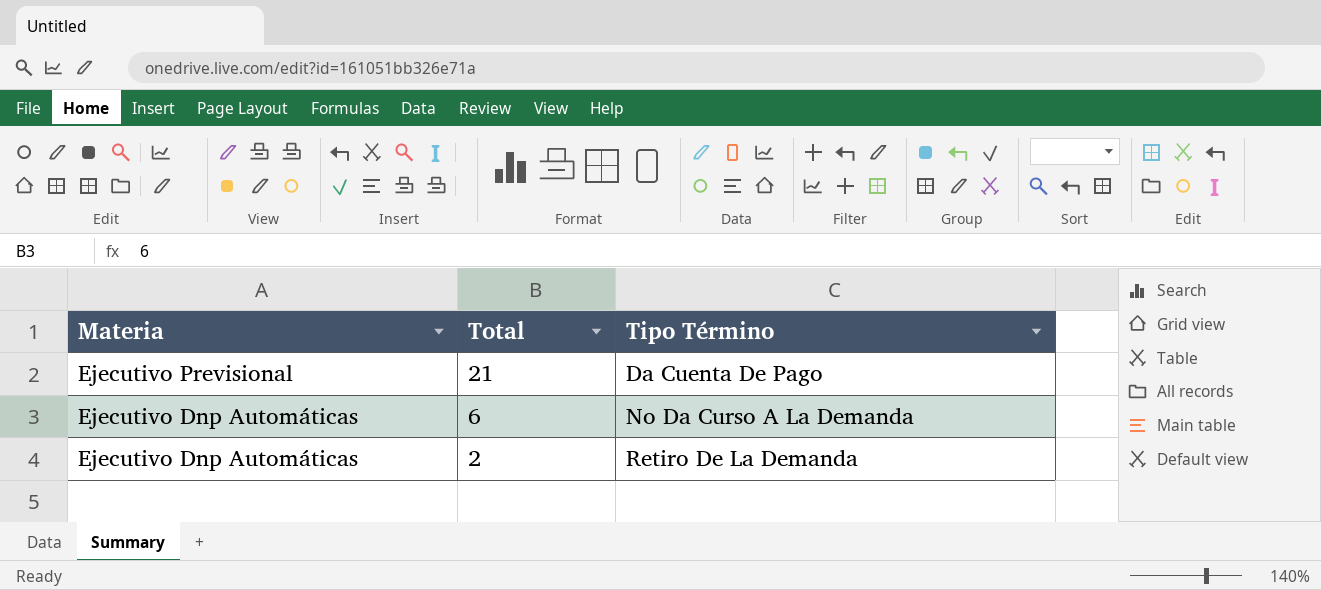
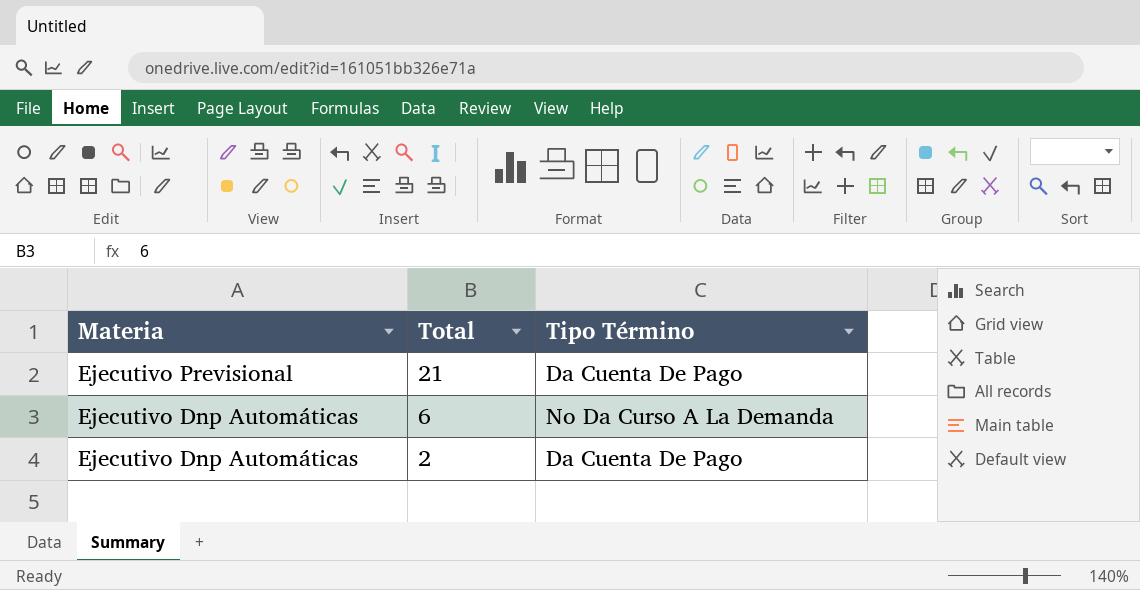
2 | Tipo Término: Retiro De La Demanda -> Da Cuenta De Pago

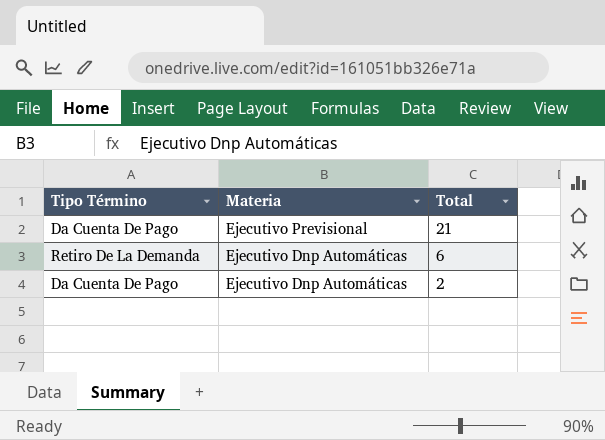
column Tipo Término | position: 3 -> 1
6 | Tipo Término: No Da Curso A La Demanda -> Retiro De La Demanda

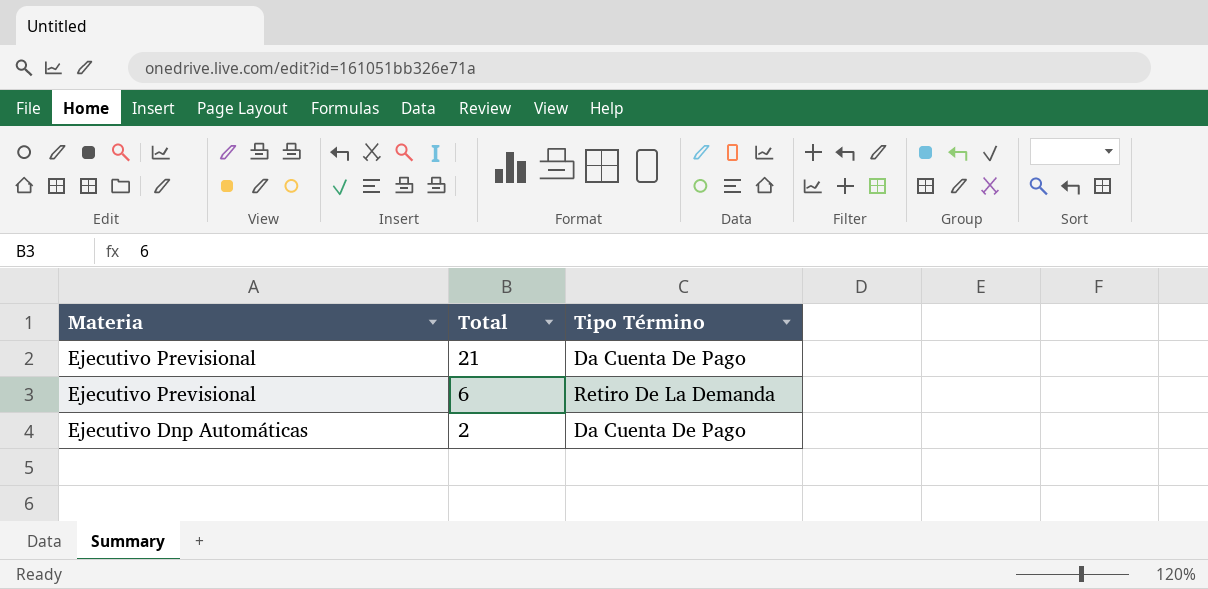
column Tipo Término | position: 1 -> 3
6 | Materia: Ejecutivo Dnp Automáticas -> Ejecutivo Previsional

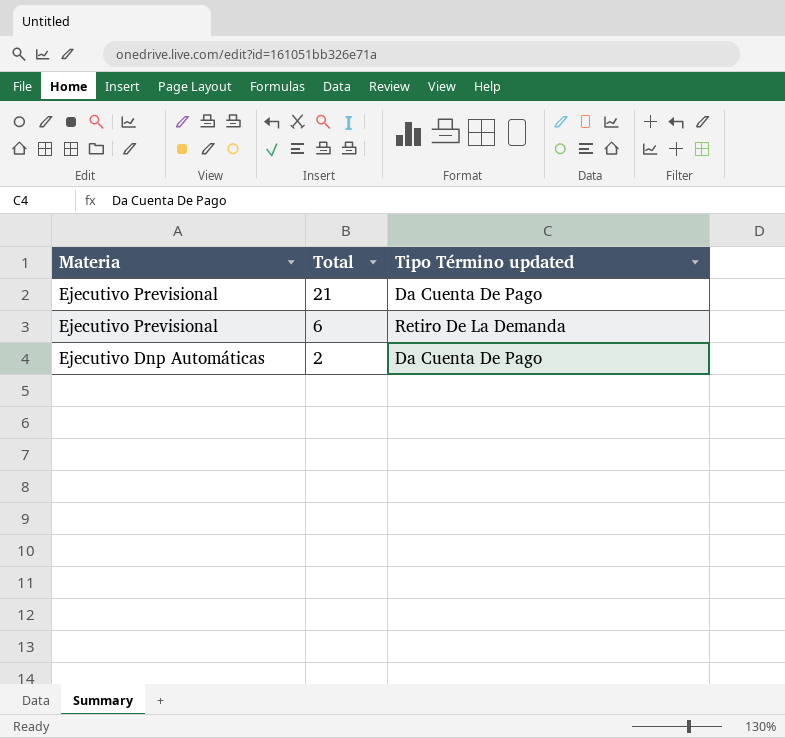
column name: Tipo Término -> Tipo Término updated

